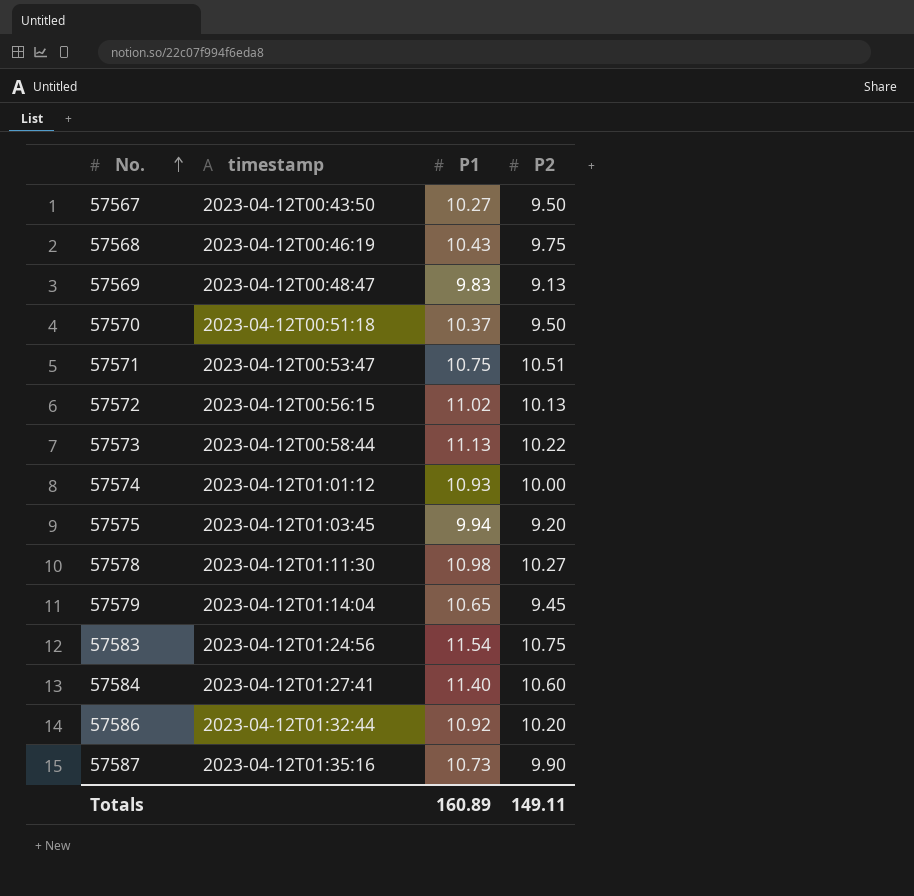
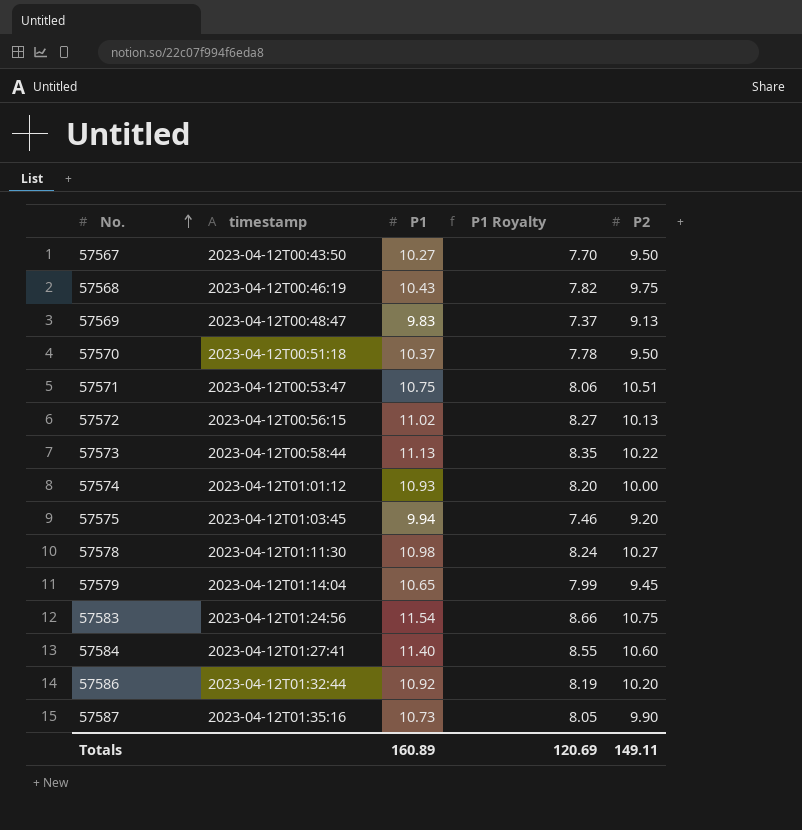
column P1 Royalty | formula: none -> [P1] * 0.75

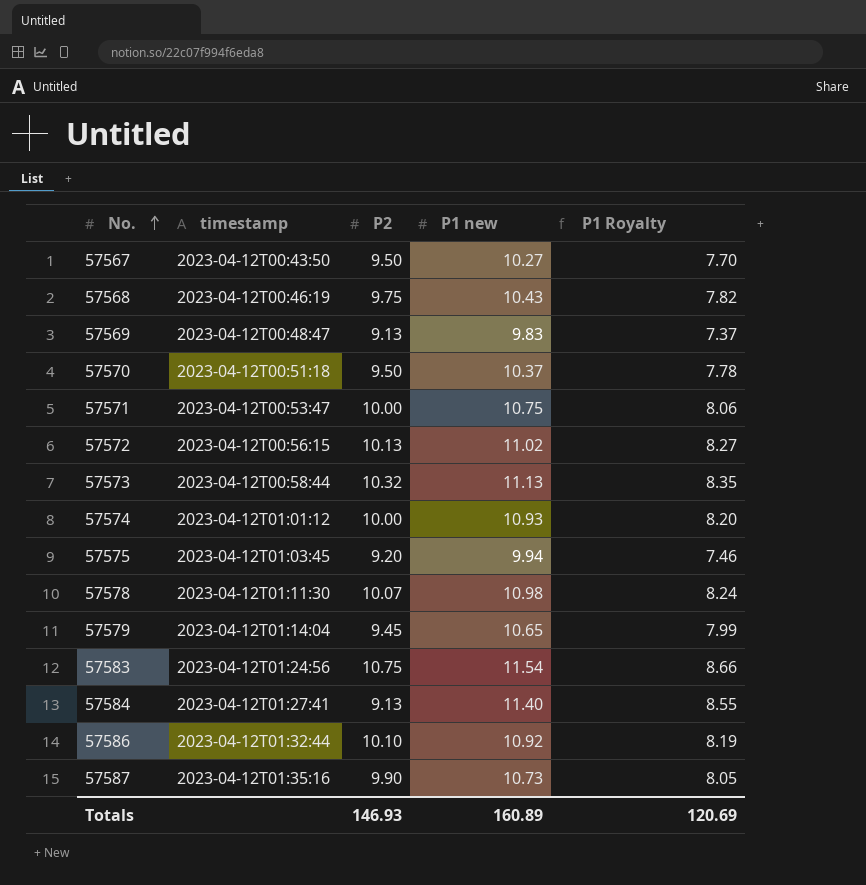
column P2 | position: 5 -> 3
column name: P1 -> P1 new
57571 | P2: 10.51 -> 10.00
57573 | P2: 10.22 -> 10.32
57578 | P2: 10.27 -> 10.07
57584 | P2: 10.60 -> 9.13
57586 | P2: 10.20 -> 10.10
Totals | P2: 149.11 -> 146.93

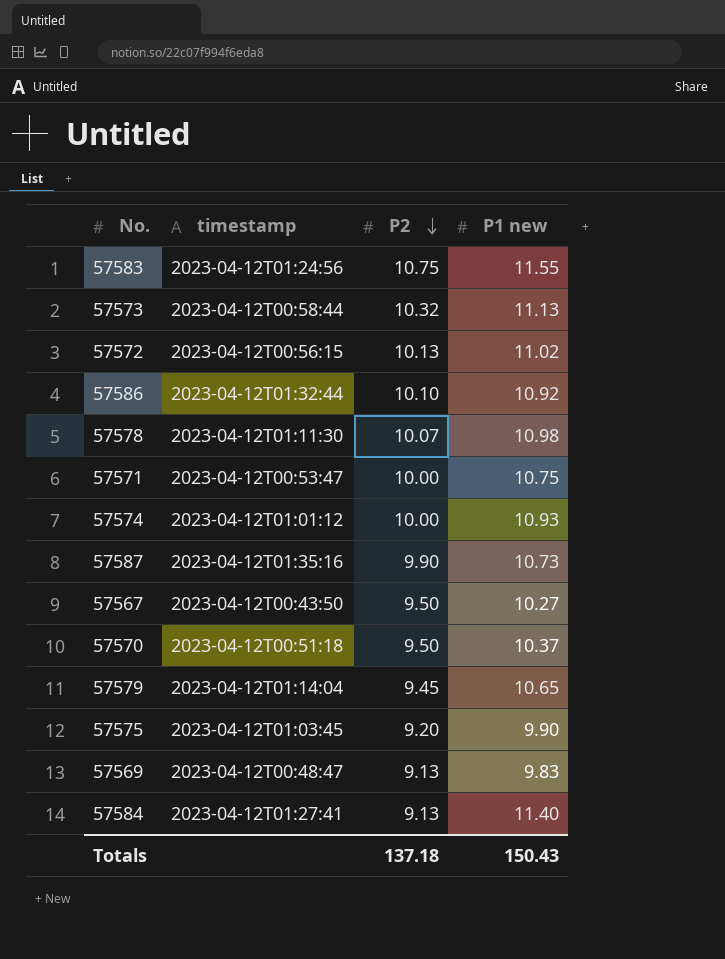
row order: No. ascending -> P2 descending
column P1 Royalty | formula: [P1 new] * 0.75 -> none
row 57568: 2023-04-12T00:46:19 | 9.75 | 10.43 | 7.82 -> none
57583 | P1 new: 11.54 -> 11.55
57575 | P1 new: 9.94 -> 9.90
Totals | P2: 146.93 -> 137.18
Totals | P1 new: 160.89 -> 150.43

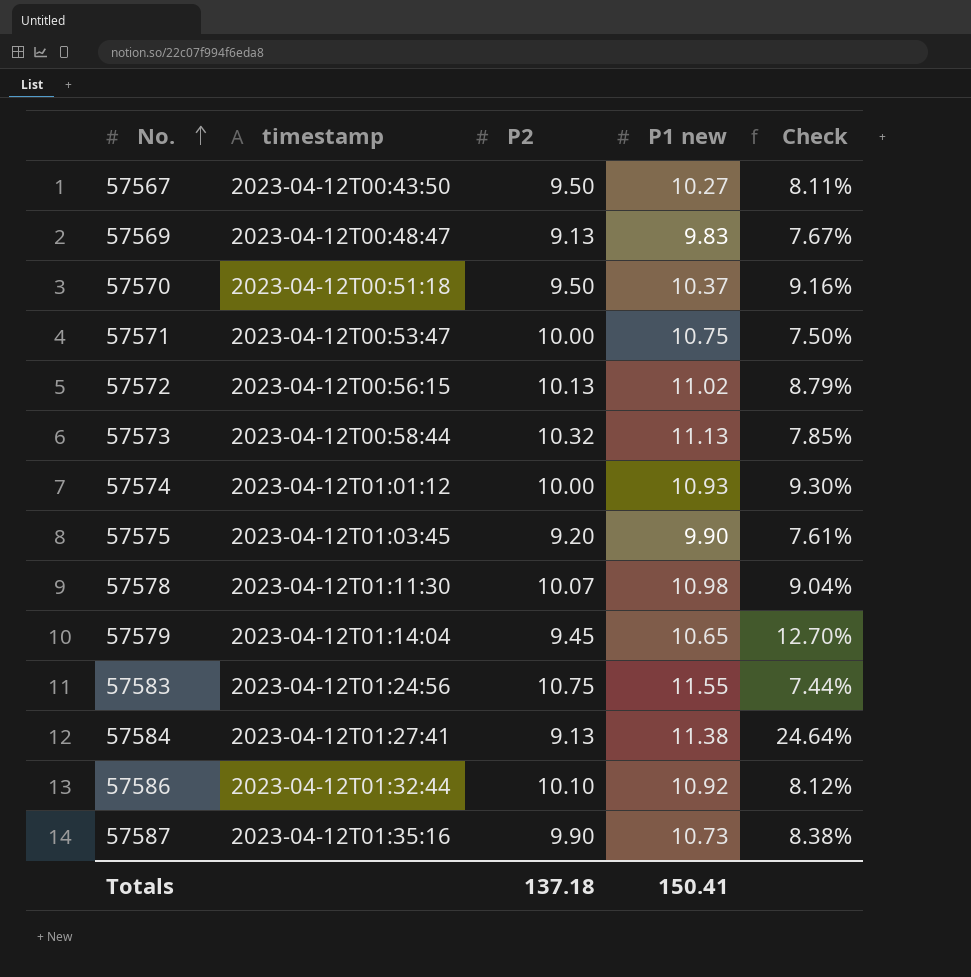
row order: P2 descending -> No. ascending
column Check | formula: none -> ([P1 new] - [P2]) / [P2]
57584 | P1 new: 11.40 -> 11.38
Totals | P1 new: 150.43 -> 150.41

